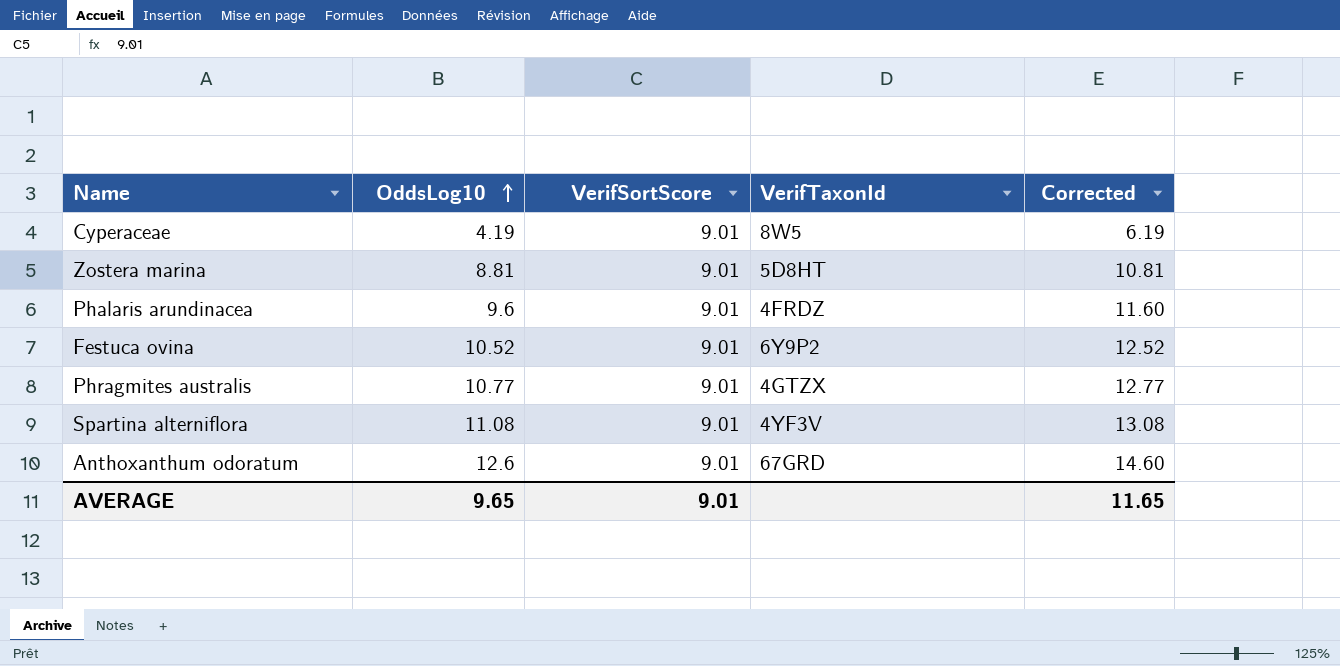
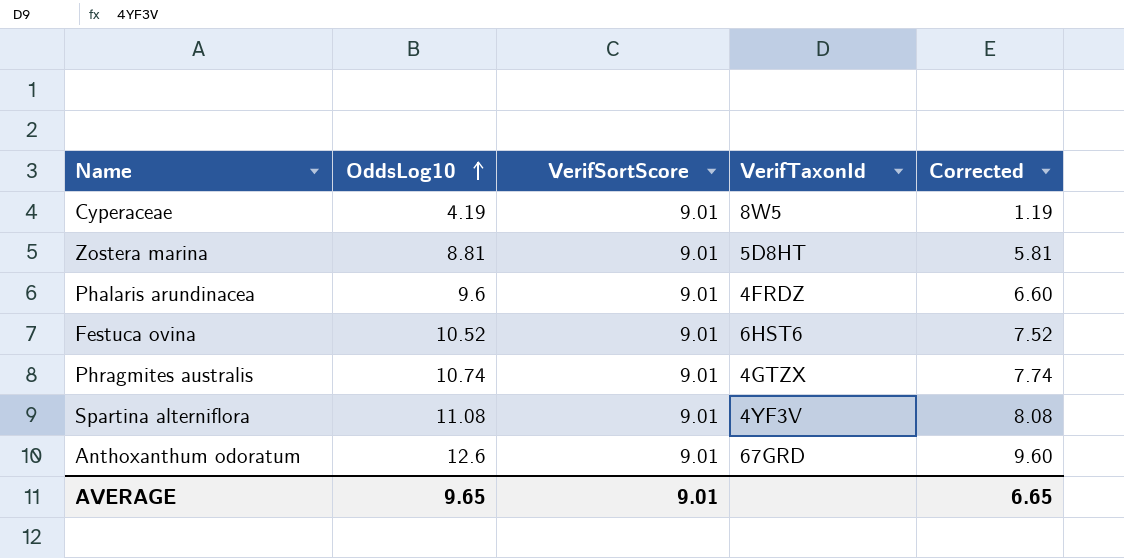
column Corrected | formula: [OddsLog10] + 2 -> [OddsLog10] - 3
Festuca ovina | VerifTaxonId: 6Y9P2 -> 6HST6
Phragmites australis | OddsLog10: 10.77 -> 10.74
AVERAGE | Corrected: 11.65 -> 6.65

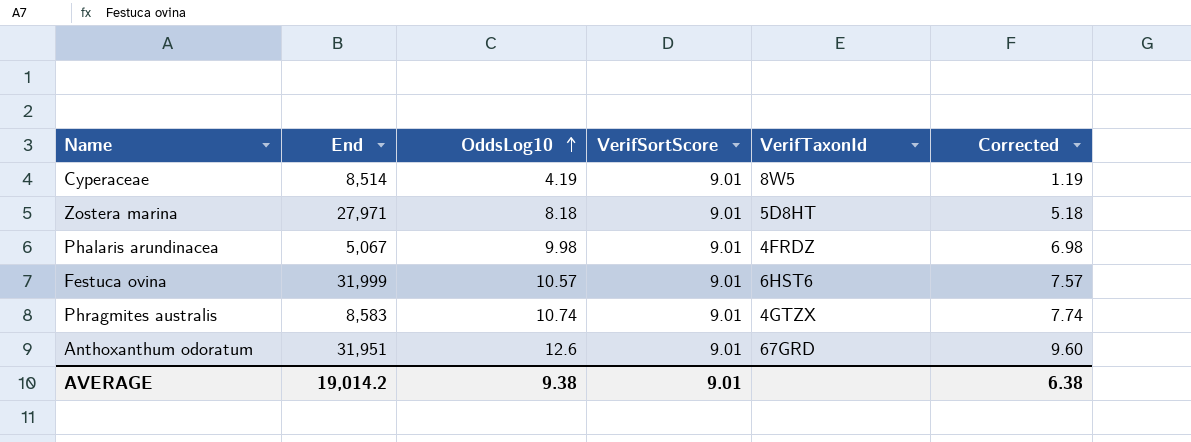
column End | position: none -> 2
row Spartina alterniflora: 11.08 | 9.01 | 4YF3V | 8.08 -> none
Zostera marina | OddsLog10: 8.81 -> 8.18
Zostera marina | Corrected: 5.81 -> 5.18
Phalaris arundinacea | OddsLog10: 9.6 -> 9.98
Phalaris arundinacea | Corrected: 6.60 -> 6.98
Festuca ovina | OddsLog10: 10.52 -> 10.57
Festuca ovina | Corrected: 7.52 -> 7.57
AVERAGE | OddsLog10: 9.65 -> 9.38
AVERAGE | Corrected: 6.65 -> 6.38

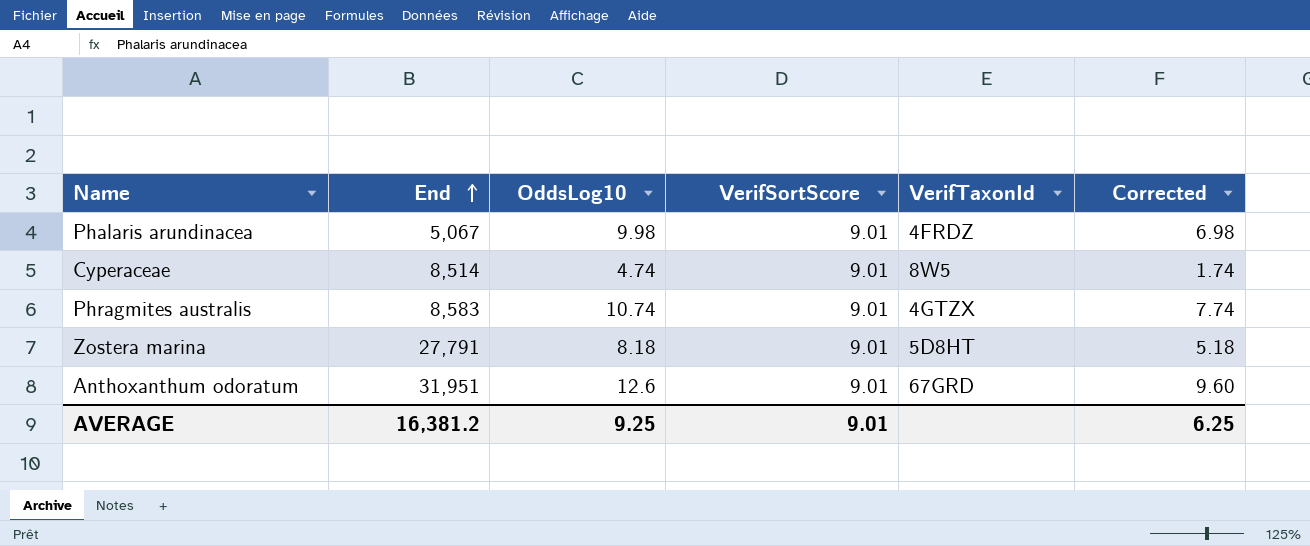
row order: OddsLog10 ascending -> End ascending
row Festuca ovina: 31,999 | 10.57 | 9.01 | 6HST6 | 7.57 -> none
Cyperaceae | OddsLog10: 4.19 -> 4.74
Cyperaceae | Corrected: 1.19 -> 1.74
Zostera marina | End: 27,971 -> 27,791
AVERAGE | End: 19,014.2 -> 16,381.2
AVERAGE | OddsLog10: 9.38 -> 9.25
AVERAGE | Corrected: 6.38 -> 6.25

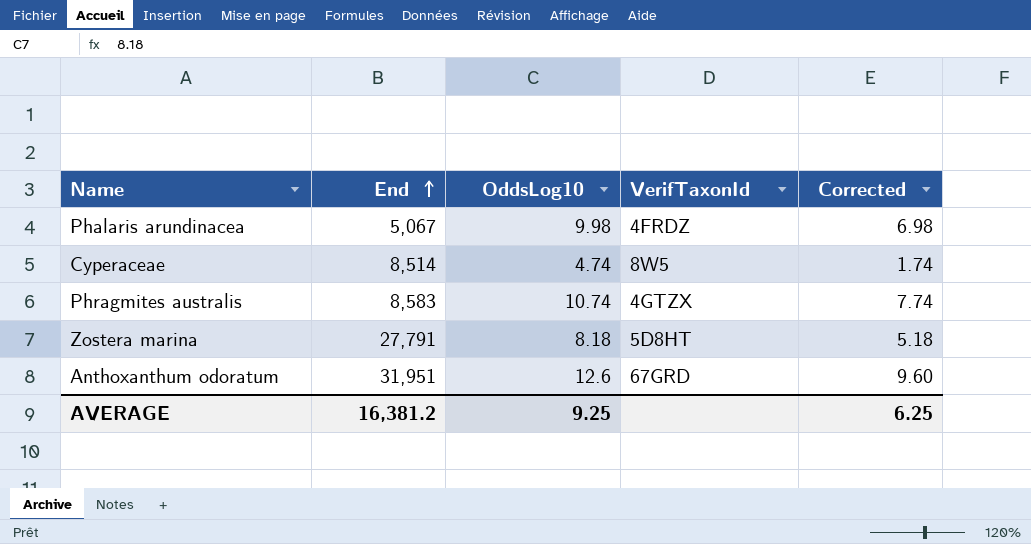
column VerifSortScore | position: 4 -> none

